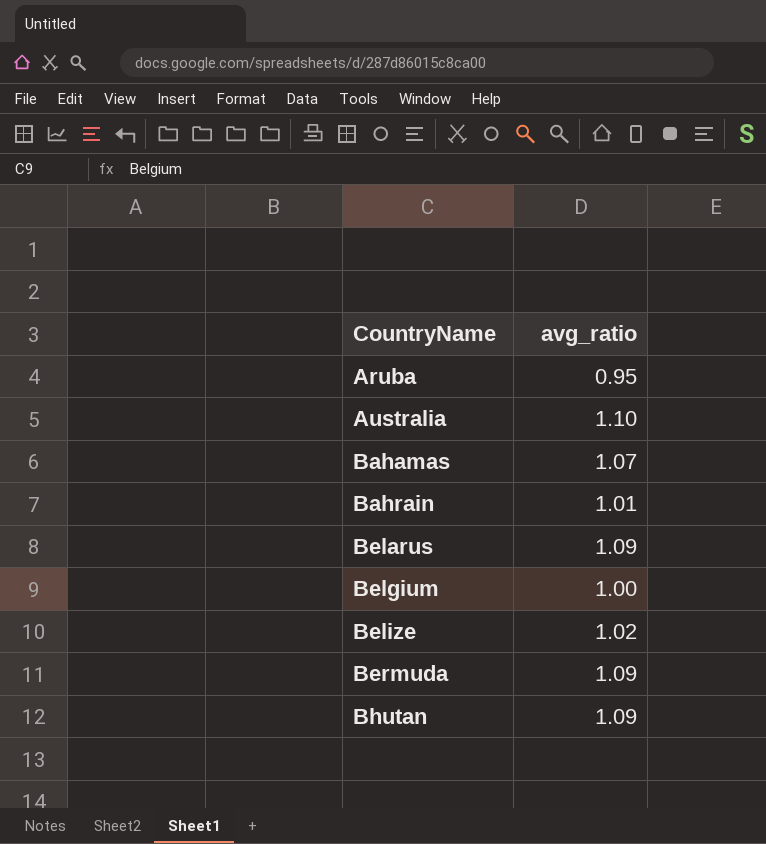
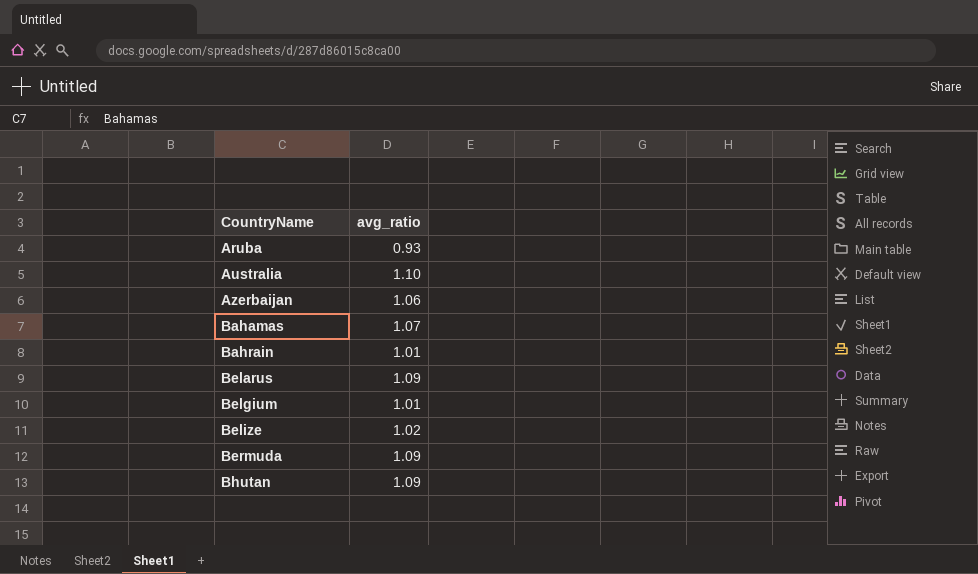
Aruba | avg_ratio: 0.95 -> 0.93
row Azerbaijan: none -> 1.06
Belgium | avg_ratio: 1.00 -> 1.01

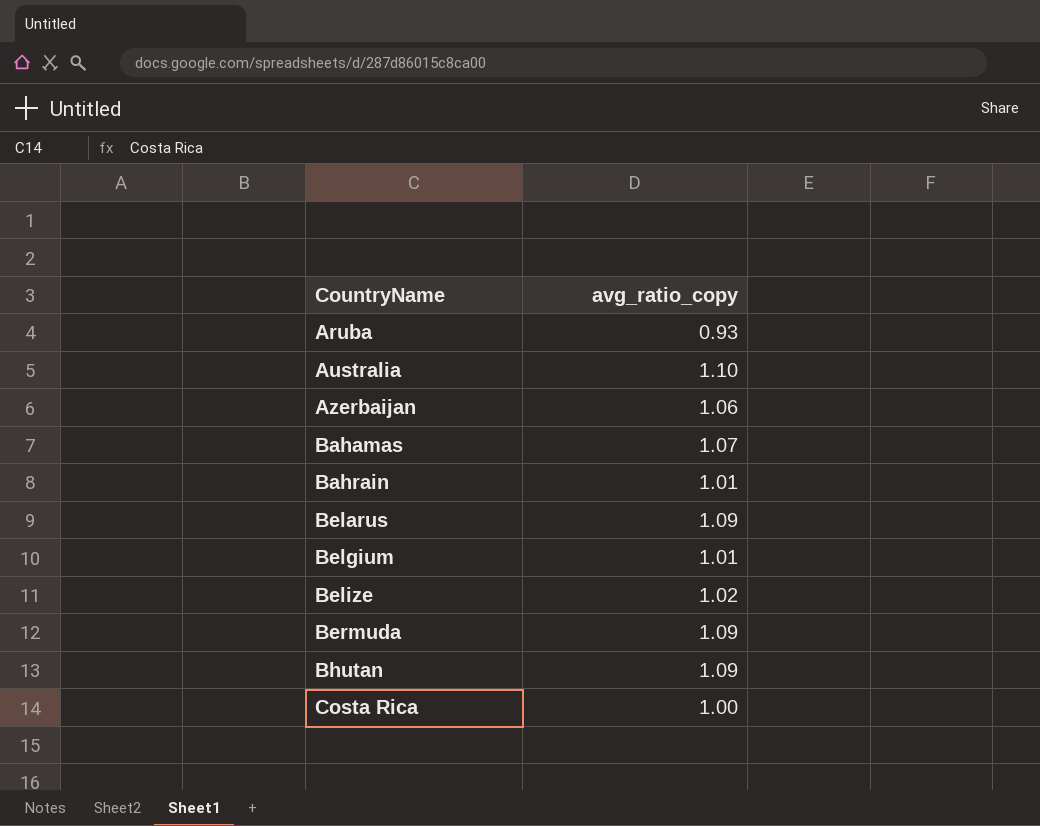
column name: avg_ratio -> avg_ratio_copy
row Costa Rica: none -> 1.00

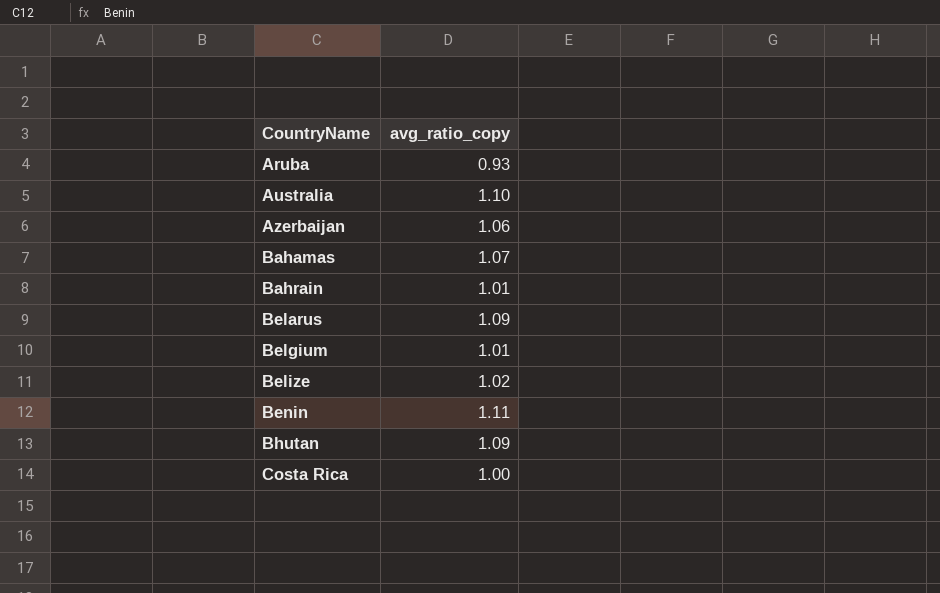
row Bermuda: 1.09 -> none
row Benin: none -> 1.11

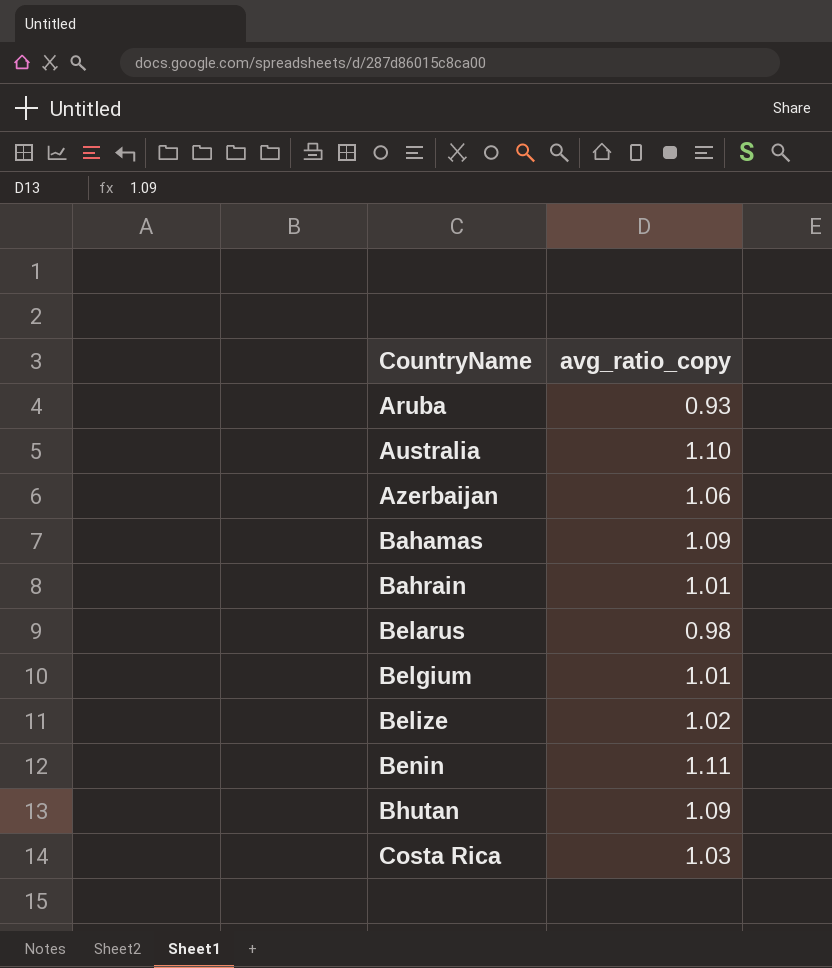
Bahamas | avg_ratio_copy: 1.07 -> 1.09
Belarus | avg_ratio_copy: 1.09 -> 0.98
Costa Rica | avg_ratio_copy: 1.00 -> 1.03

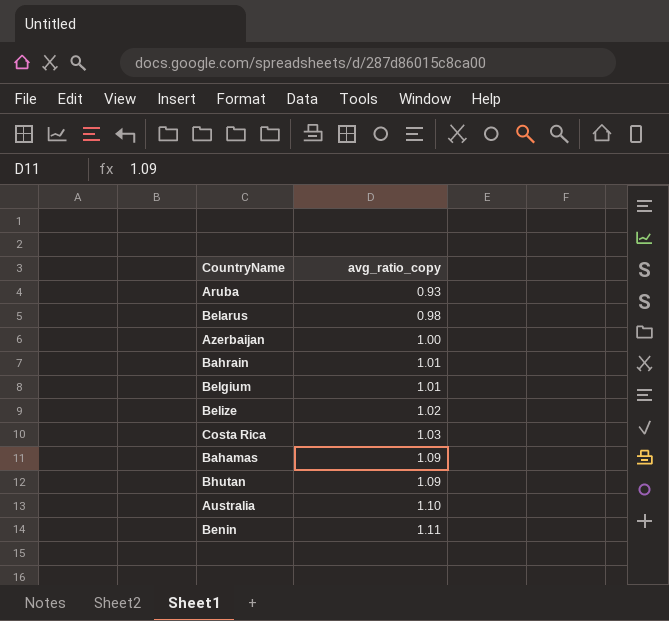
row order: CountryName ascending -> avg_ratio_copy ascending
Azerbaijan | avg_ratio_copy: 1.06 -> 1.00

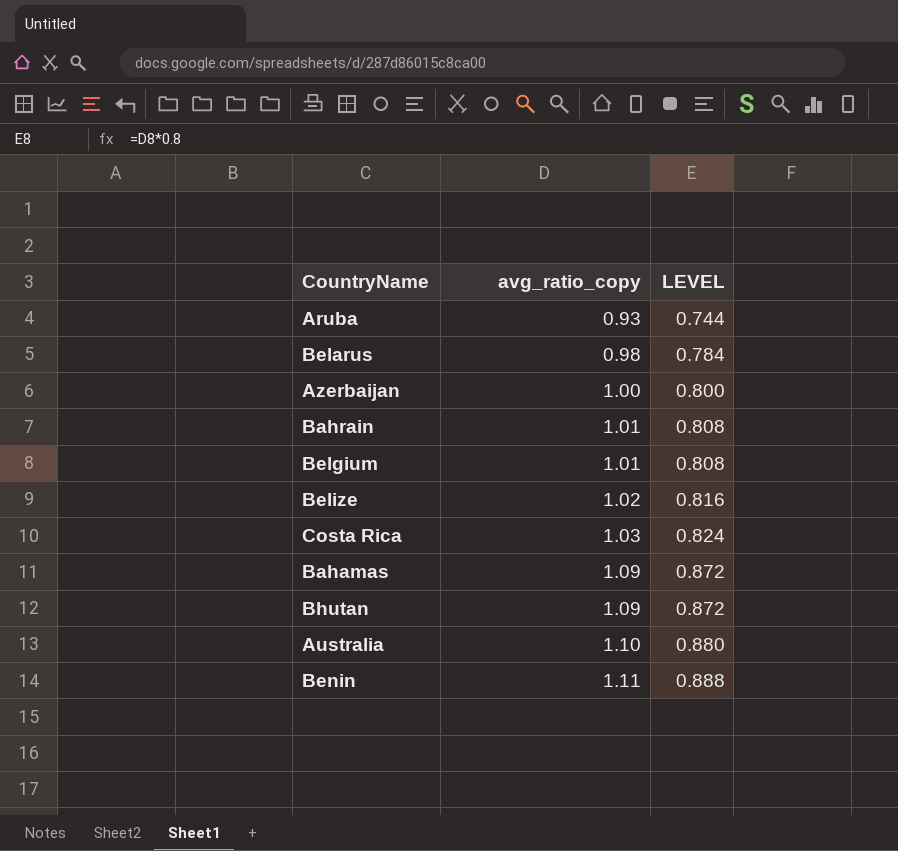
column LEVEL | formula: none -> [avg_ratio_copy] * 0.8

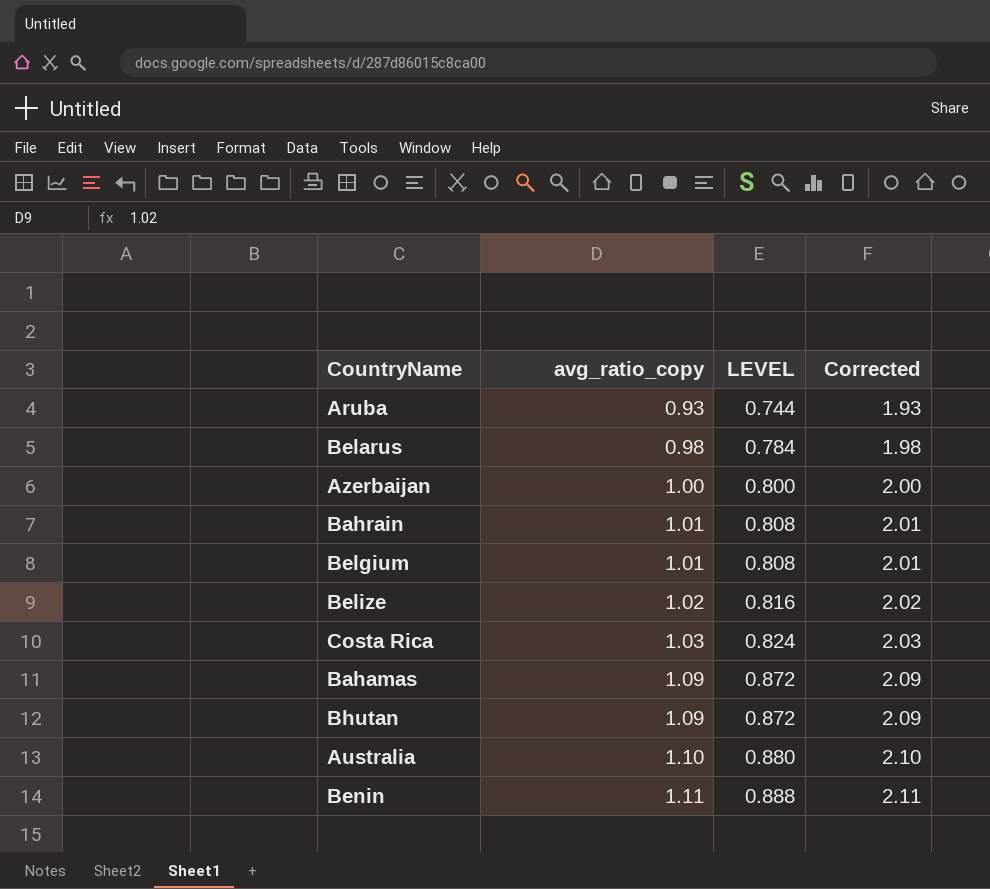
column Corrected | formula: none -> [avg_ratio_copy] + 1

